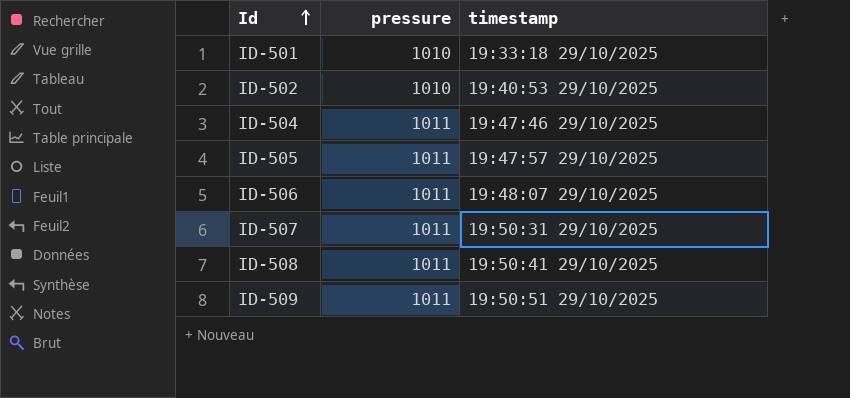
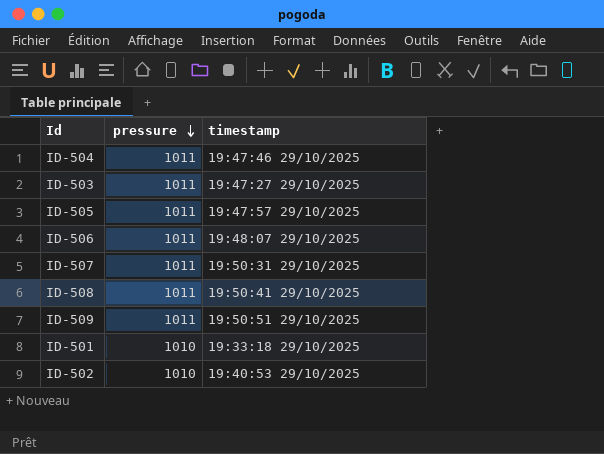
row order: Id ascending -> pressure descending
row ID-503: none -> 1011 | 19:47:27 29/10/2025

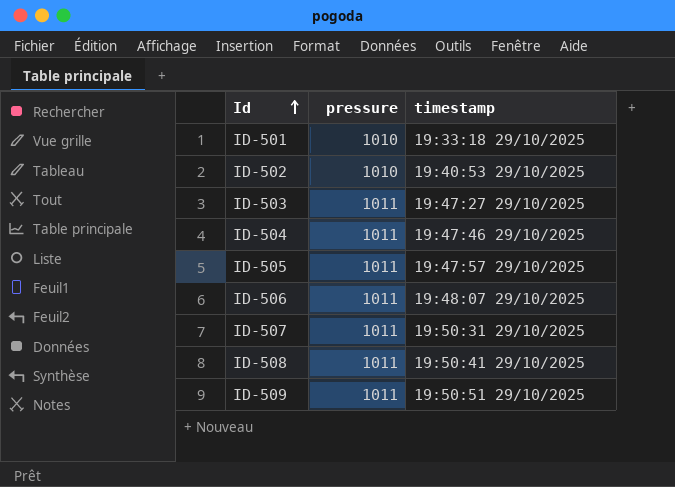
row order: pressure descending -> Id ascending

